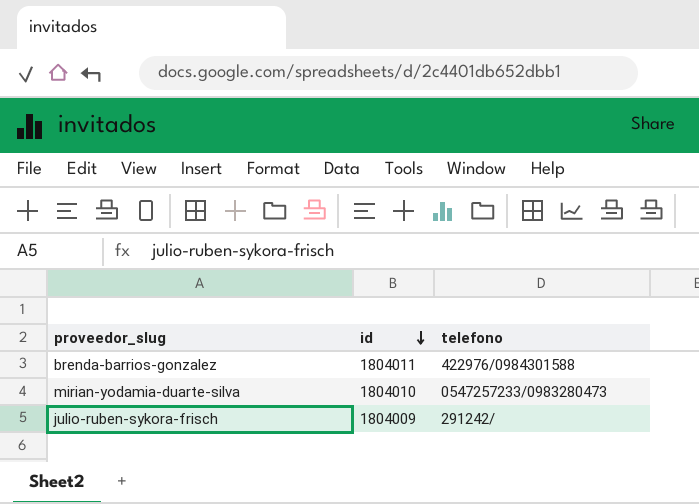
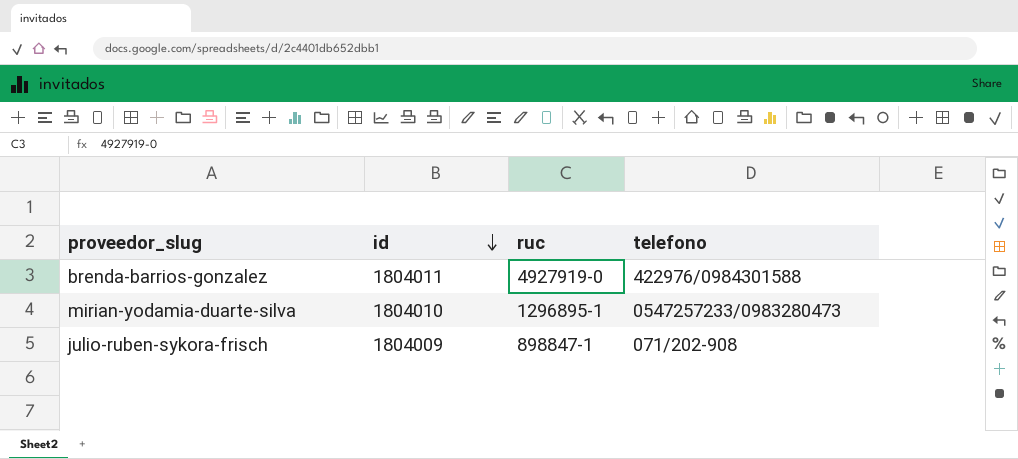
column ruc | position: none -> 3
julio-ruben-sykora-frisch | telefono: 291242/ -> 071/202-908

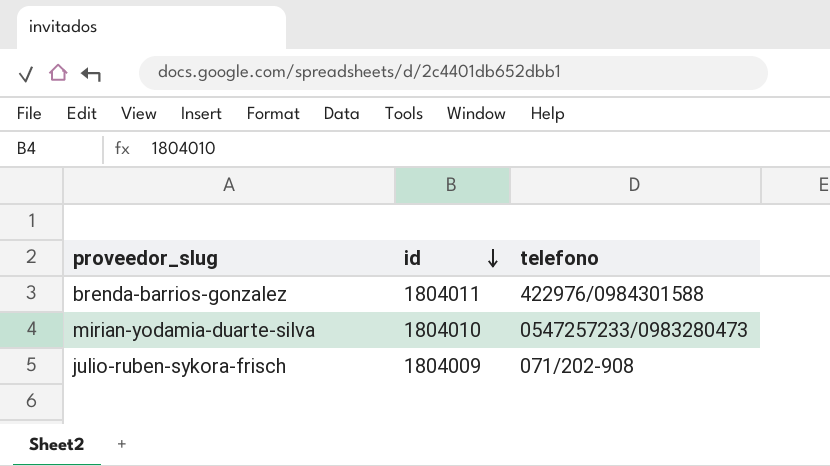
column ruc | position: 3 -> none

